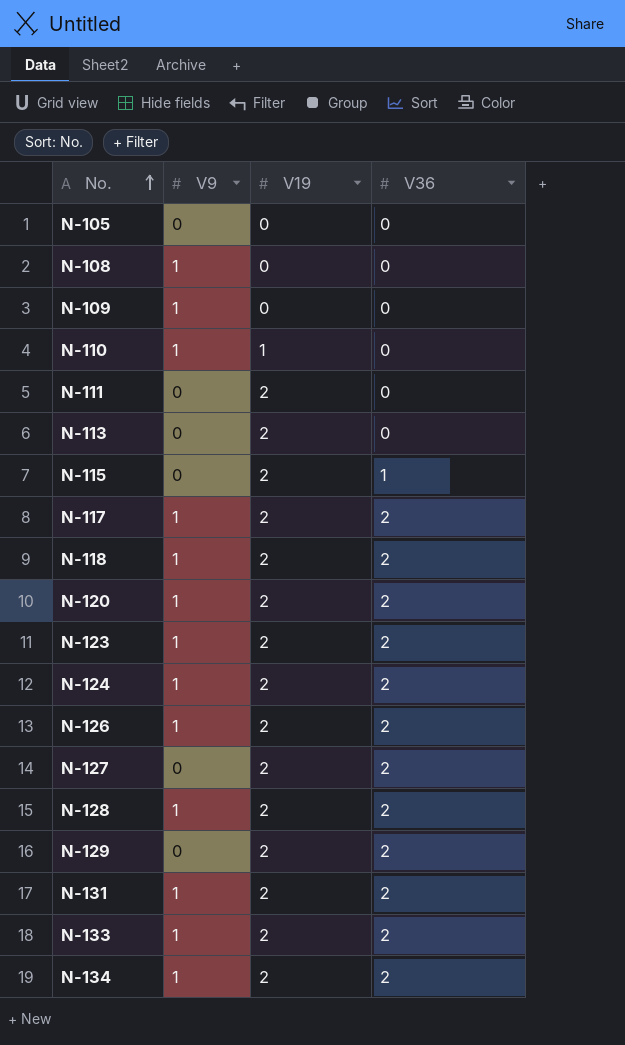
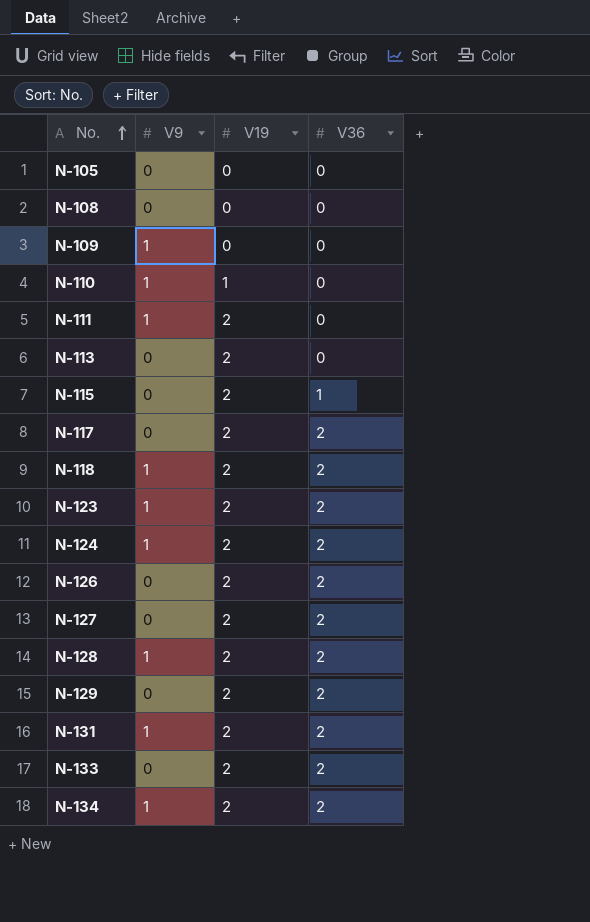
row N-120: 1 | 2 | 2 -> none
N-108 | V9: 1 -> 0
N-111 | V9: 0 -> 1
N-117 | V9: 1 -> 0
N-126 | V9: 1 -> 0
N-133 | V9: 1 -> 0

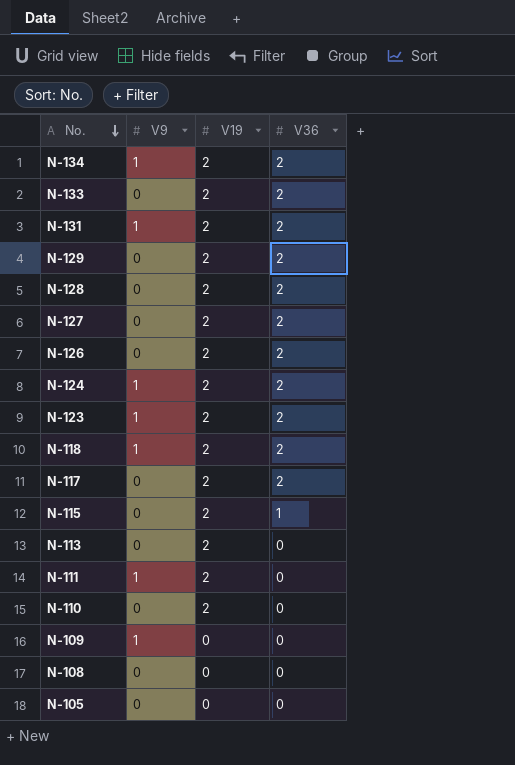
row order: No. ascending -> No. descending
N-128 | V9: 1 -> 0
N-110 | V9: 1 -> 0
N-110 | V19: 1 -> 2

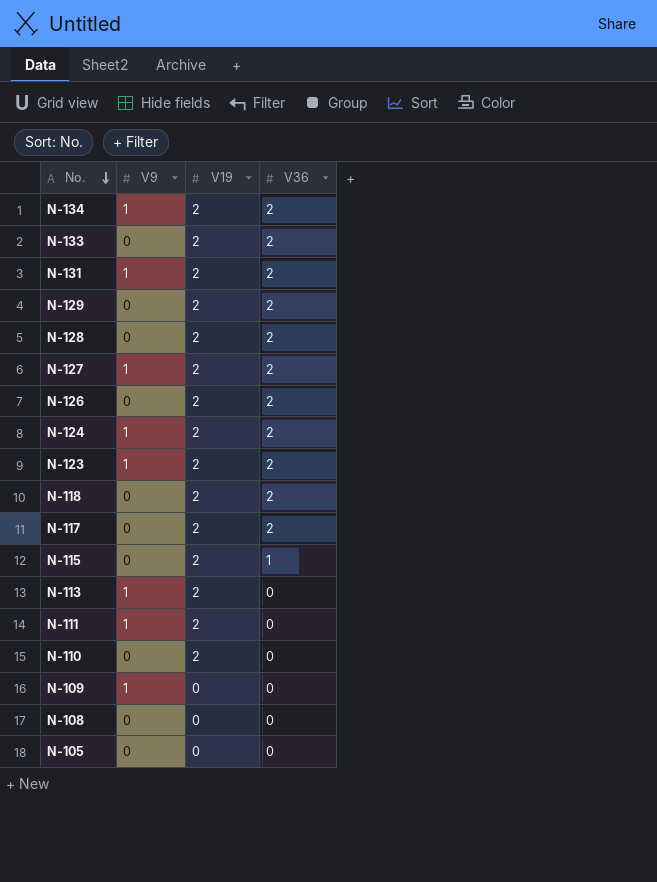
N-127 | V9: 0 -> 1
N-118 | V9: 1 -> 0
N-113 | V9: 0 -> 1

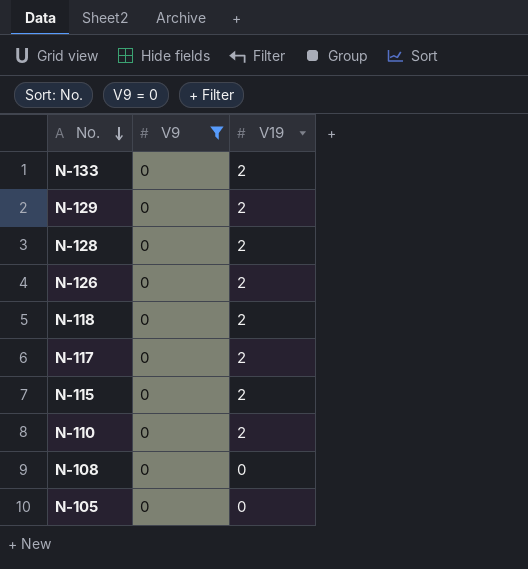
filter: none -> V9 = 0
column V36 | position: 4 -> none

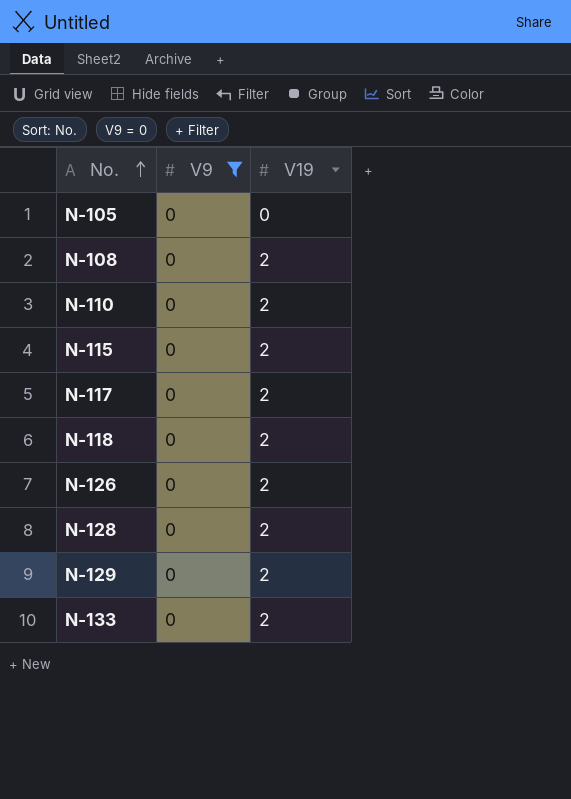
row order: No. descending -> No. ascending
N-108 | V19: 0 -> 2

